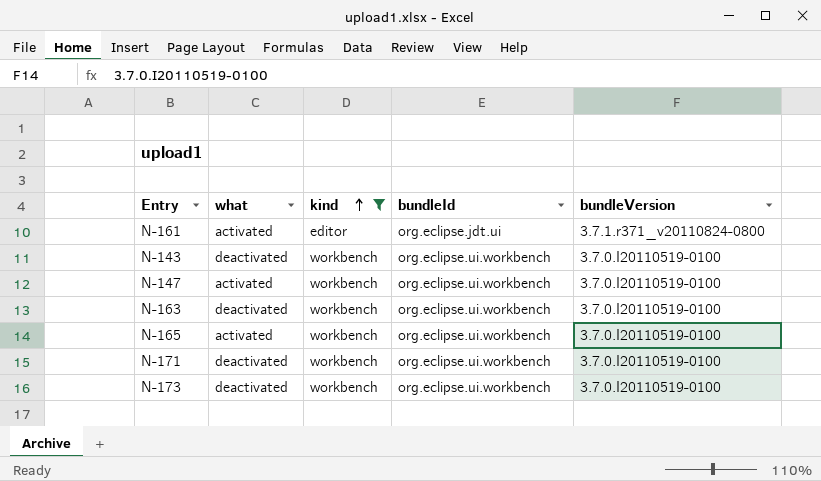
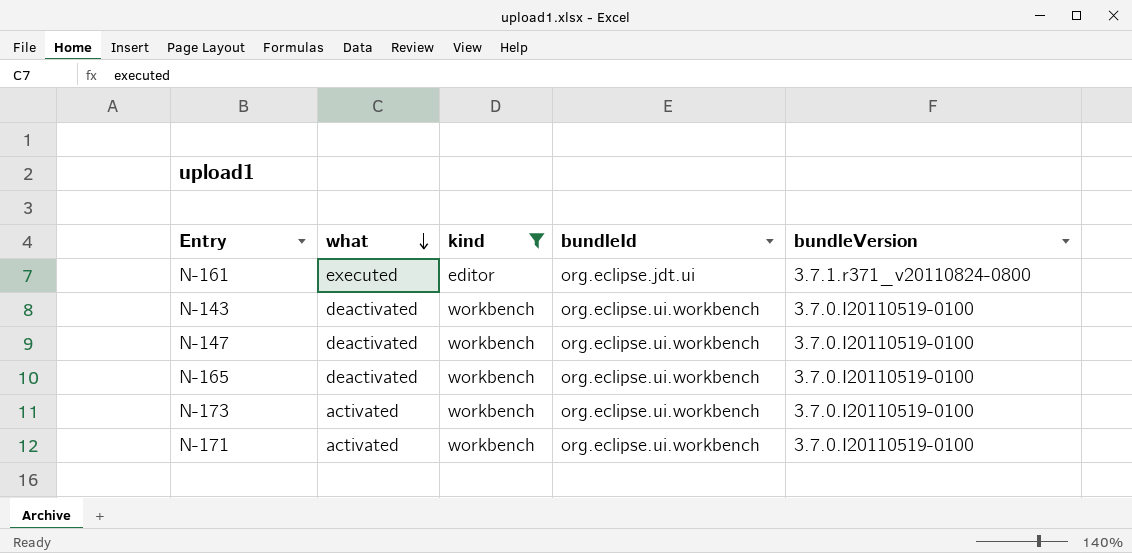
row order: kind ascending -> what descending
row N-163: deactivated | workbench | org.eclipse.ui.workbench | 3.7.0.I20110519-0100 -> none
N-161 | what: activated -> executed
N-147 | what: activated -> deactivated
N-165 | what: activated -> deactivated
N-173 | what: deactivated -> activated
N-171 | what: deactivated -> activated

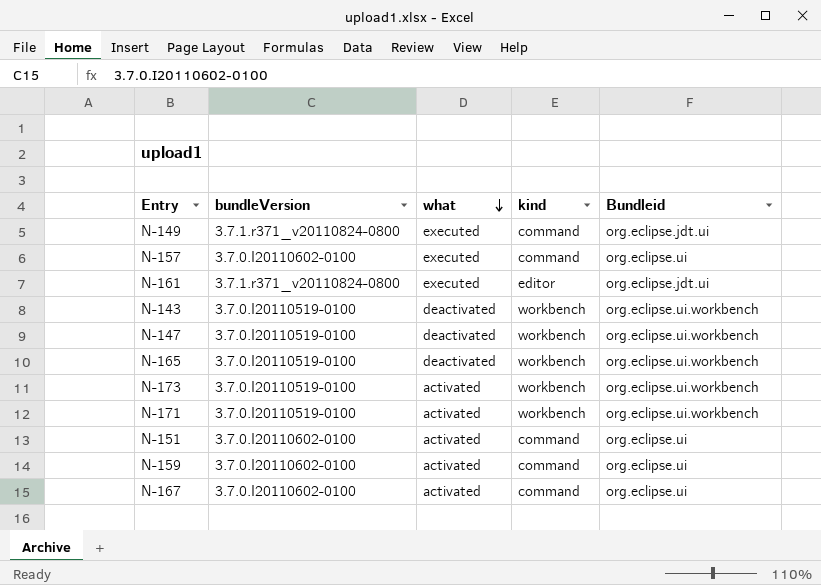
filter: kind != command -> none
column bundleVersion | position: 5 -> 2
column name: bundleId -> Bundleid

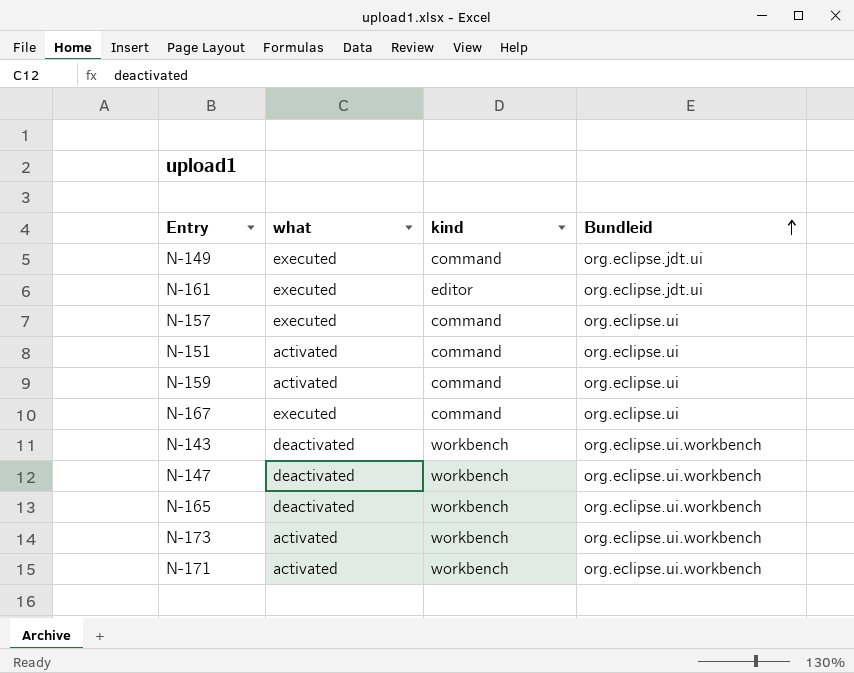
row order: what descending -> Bundleid ascending
column bundleVersion | position: 2 -> none
N-167 | what: activated -> executed

